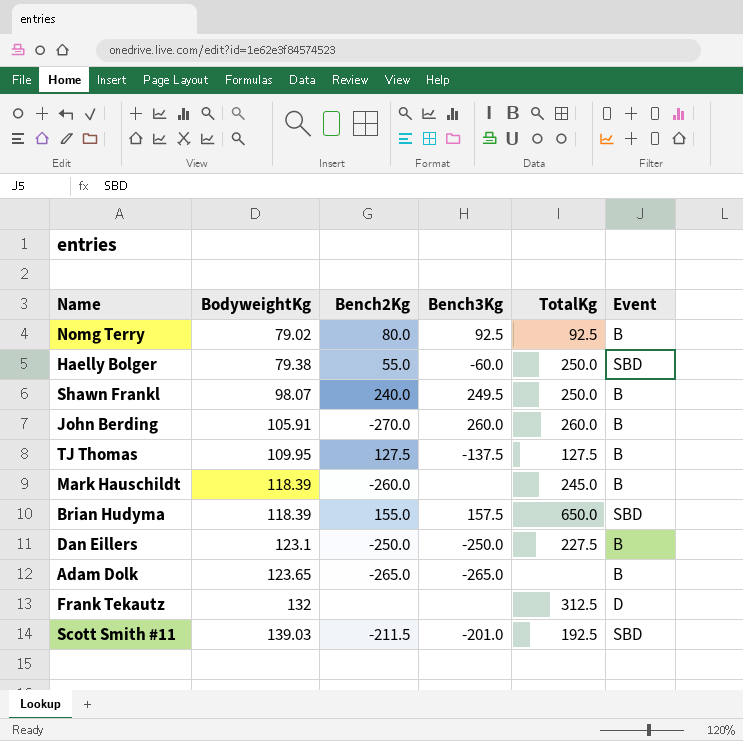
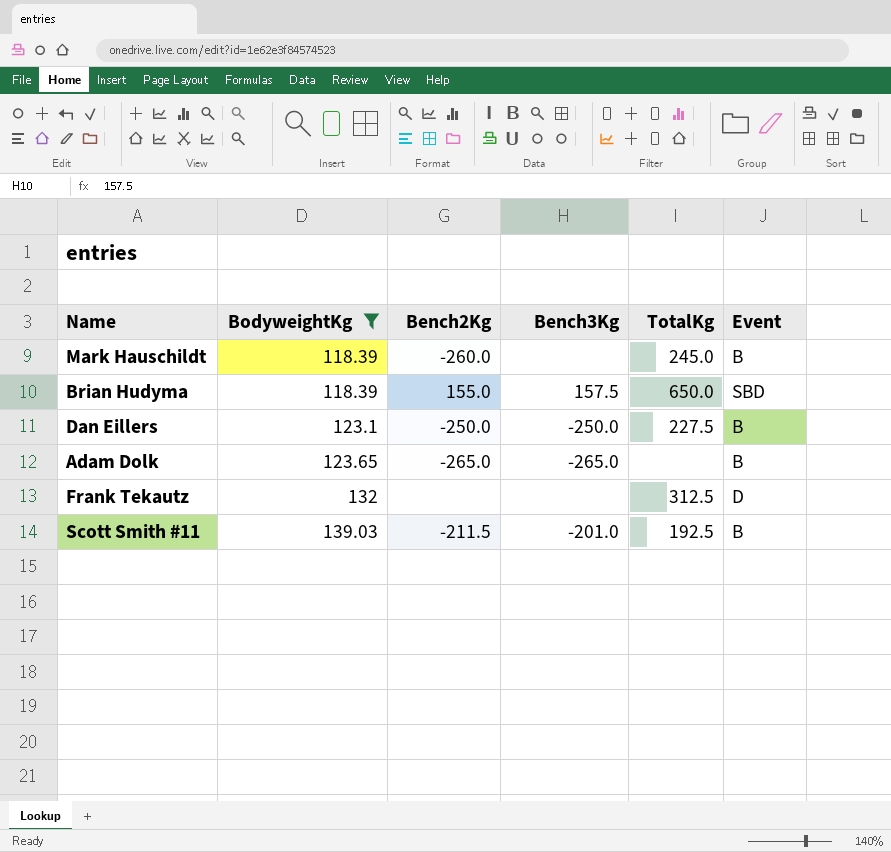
filter: none -> BodyweightKg >= 118.39
Scott Smith #11 | Event: SBD -> B

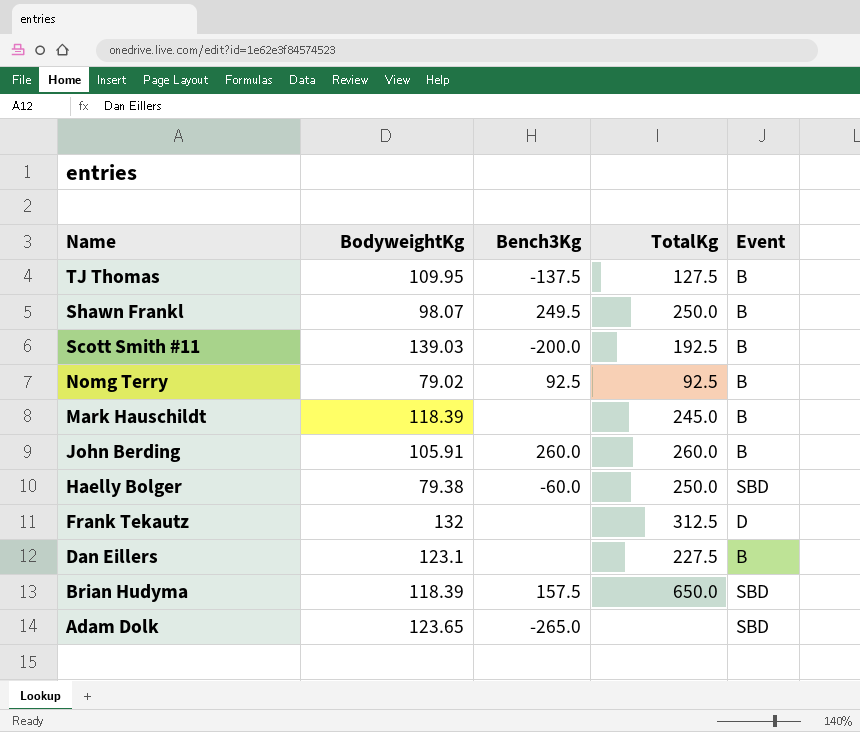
filter: BodyweightKg >= 118.39 -> none
row order: BodyweightKg ascending -> Name descending
column Bench2Kg | position: 3 -> none
Scott Smith #11 | Bench3Kg: -201.0 -> -200.0
Dan Eillers | Bench3Kg: -250.0 -> none
Adam Dolk | Event: B -> SBD

